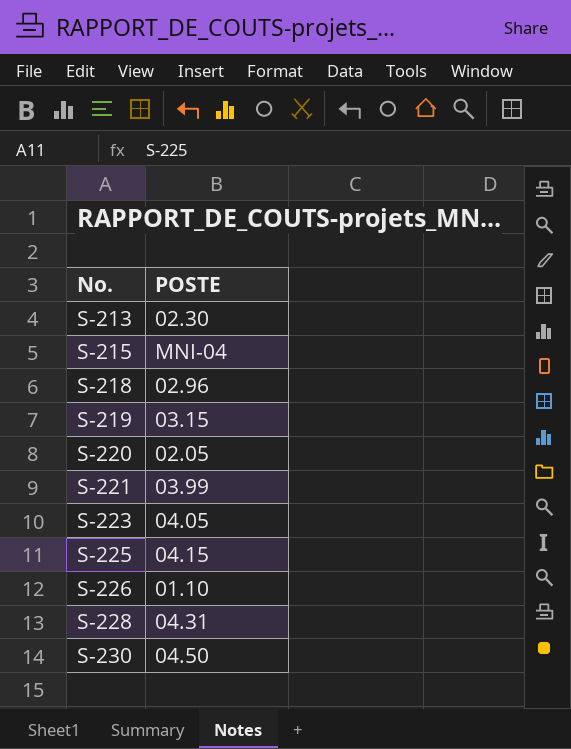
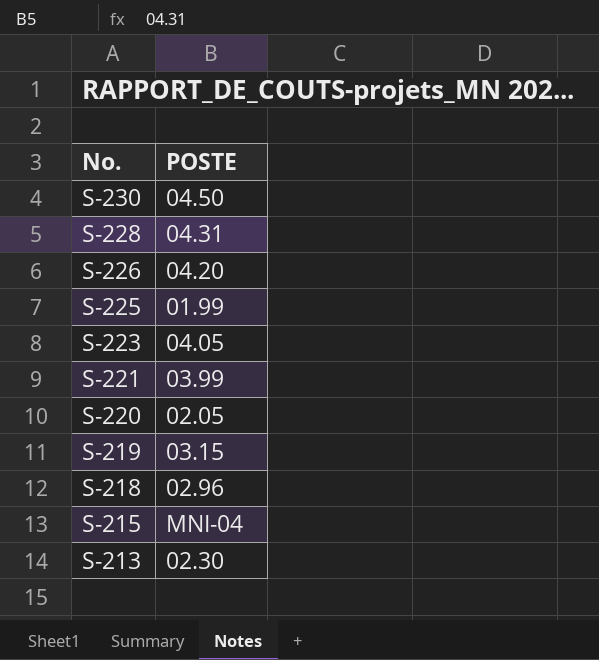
row order: No. ascending -> No. descending
S-226 | POSTE: 01.10 -> 04.20
S-225 | POSTE: 04.15 -> 01.99

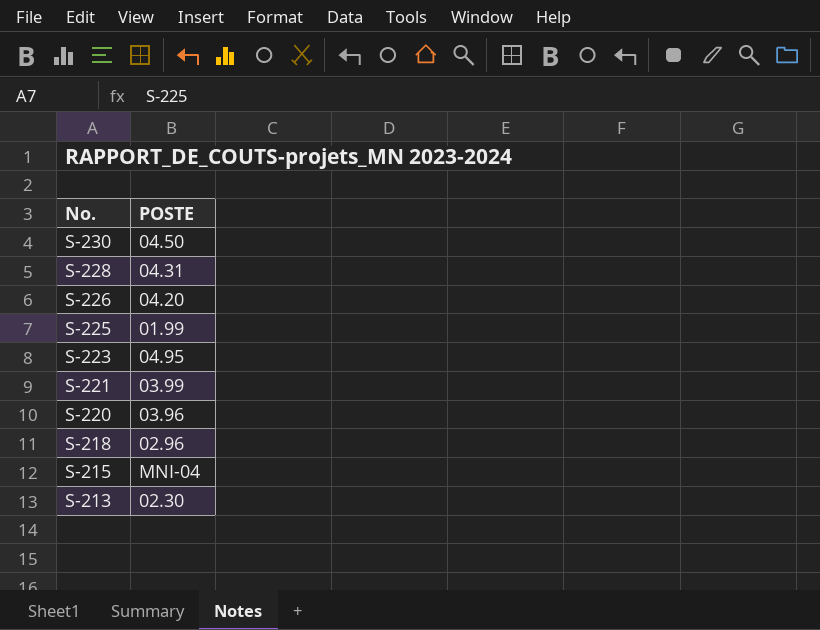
row S-219: 03.15 -> none
S-223 | POSTE: 04.05 -> 04.95
S-220 | POSTE: 02.05 -> 03.96

